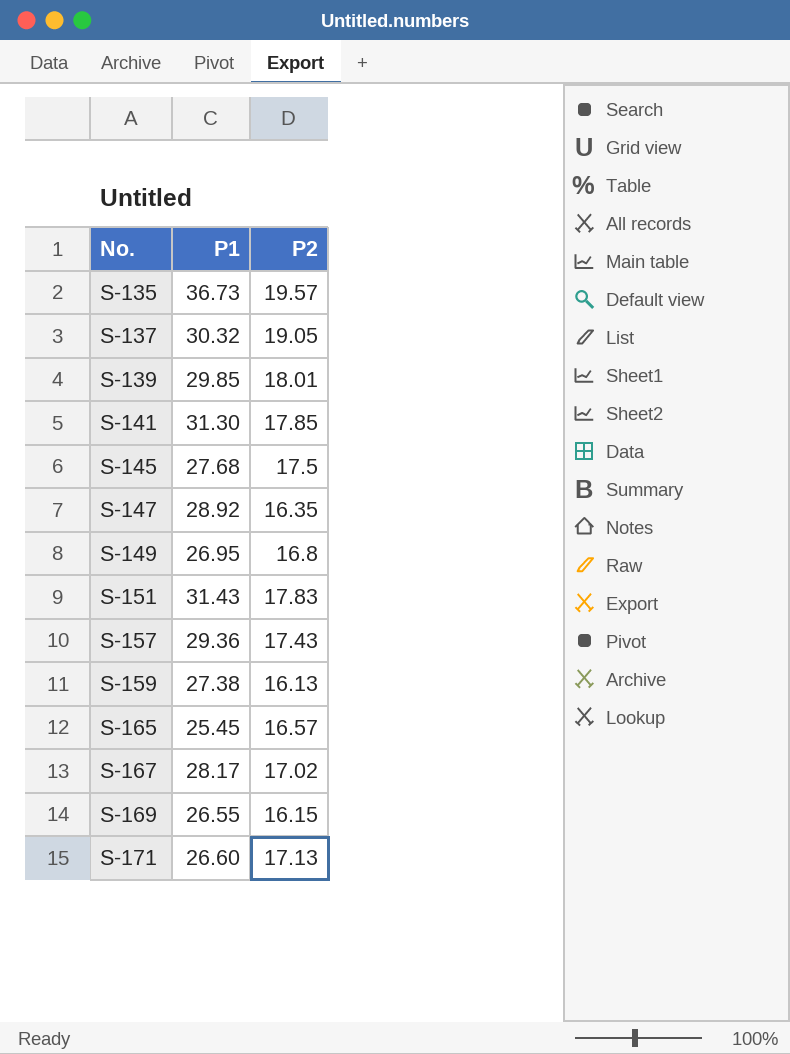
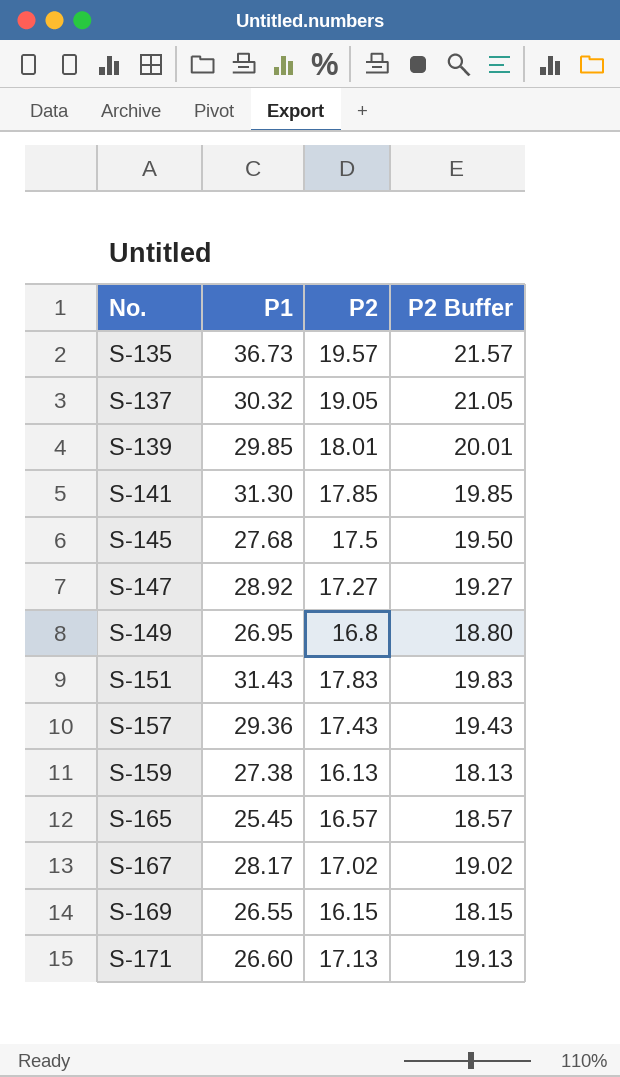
column P2 Buffer | formula: none -> [P2] + 2
S-147 | P2: 16.35 -> 17.27

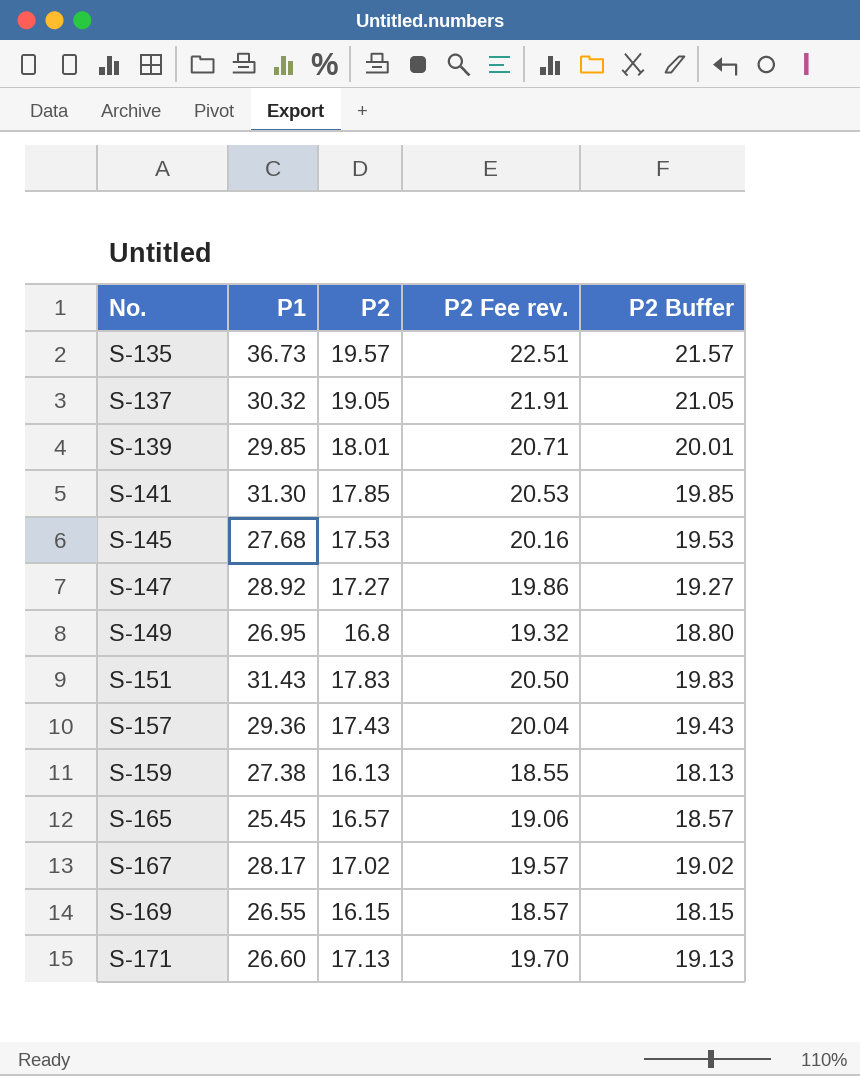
column P2 Fee rev. | formula: none -> [P2] * 1.15
S-145 | P2: 17.5 -> 17.53
S-145 | P2 Buffer: 19.50 -> 19.53

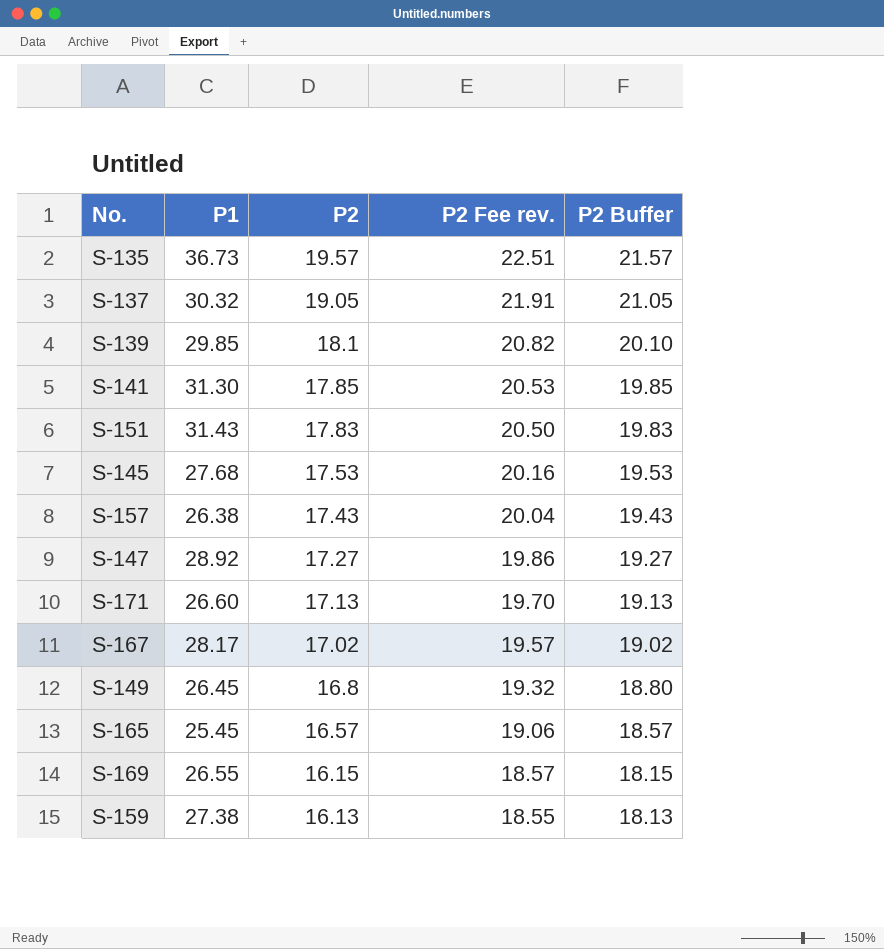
row order: No. ascending -> P2 descending
S-139 | P2: 18.01 -> 18.1
S-139 | P2 Fee rev.: 20.71 -> 20.82
S-139 | P2 Buffer: 20.01 -> 20.10
S-157 | P1: 29.36 -> 26.38
S-149 | P1: 26.95 -> 26.45

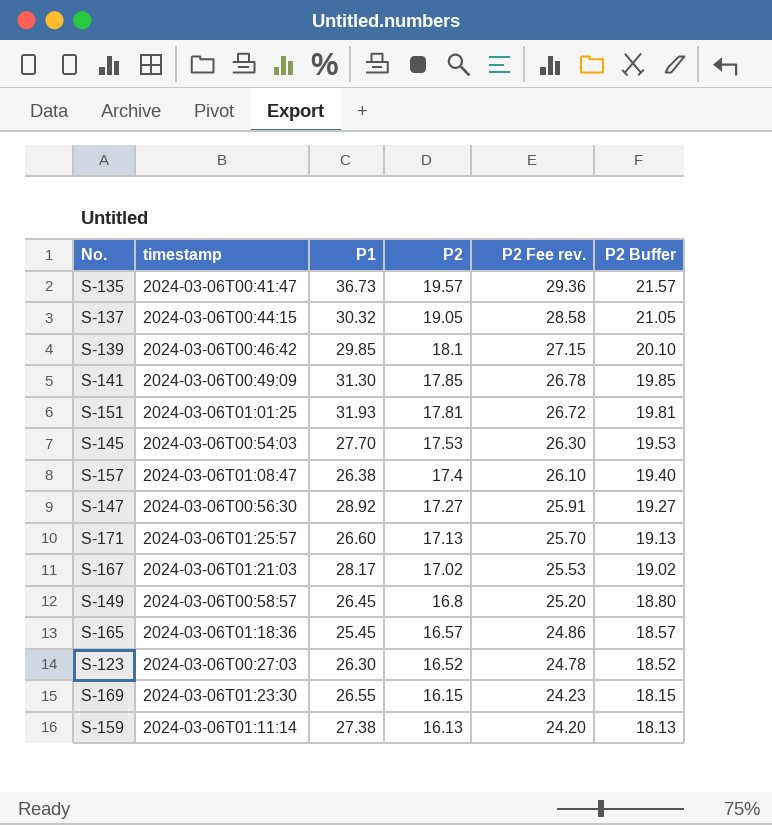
column timestamp | position: none -> 2
column P2 Fee rev. | formula: [P2] * 1.15 -> [P2] * 1.5
S-151 | P1: 31.43 -> 31.93
S-151 | P2: 17.83 -> 17.81
S-151 | P2 Buffer: 19.83 -> 19.81
S-145 | P1: 27.68 -> 27.70
S-157 | P2: 17.43 -> 17.4
S-157 | P2 Buffer: 19.43 -> 19.40
row S-123: none -> 2024-03-06T00:27:03 | 26.30 | 16.52 | 24.78 | 18.52

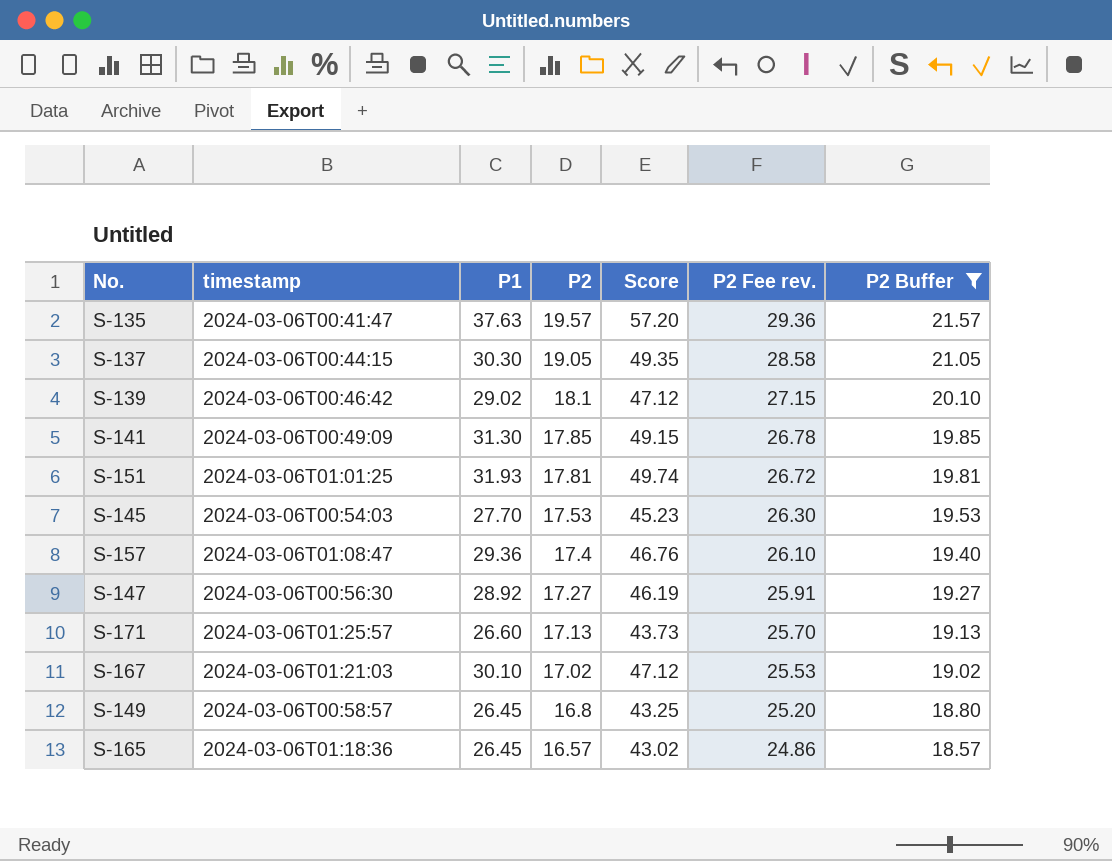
filter: none -> P2 Buffer >= 18.57
column Score | formula: none -> [P1] + [P2]
S-135 | P1: 36.73 -> 37.63
S-137 | P1: 30.32 -> 30.30
S-139 | P1: 29.85 -> 29.02
S-157 | P1: 26.38 -> 29.36
S-167 | P1: 28.17 -> 30.10
S-165 | P1: 25.45 -> 26.45

